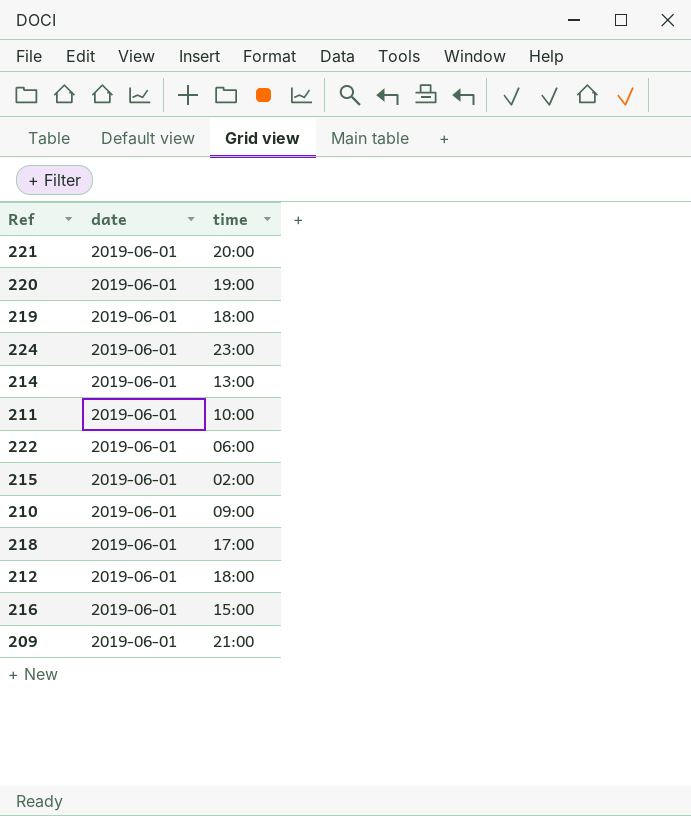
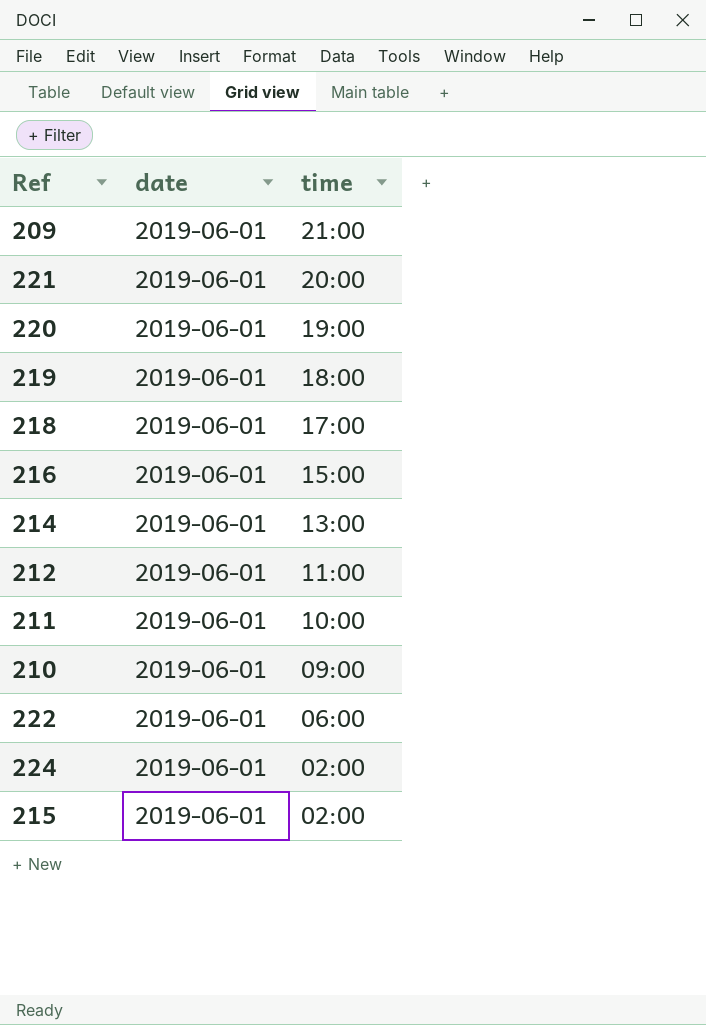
row order: none -> time descending
212 | time: 18:00 -> 11:00
224 | time: 23:00 -> 02:00

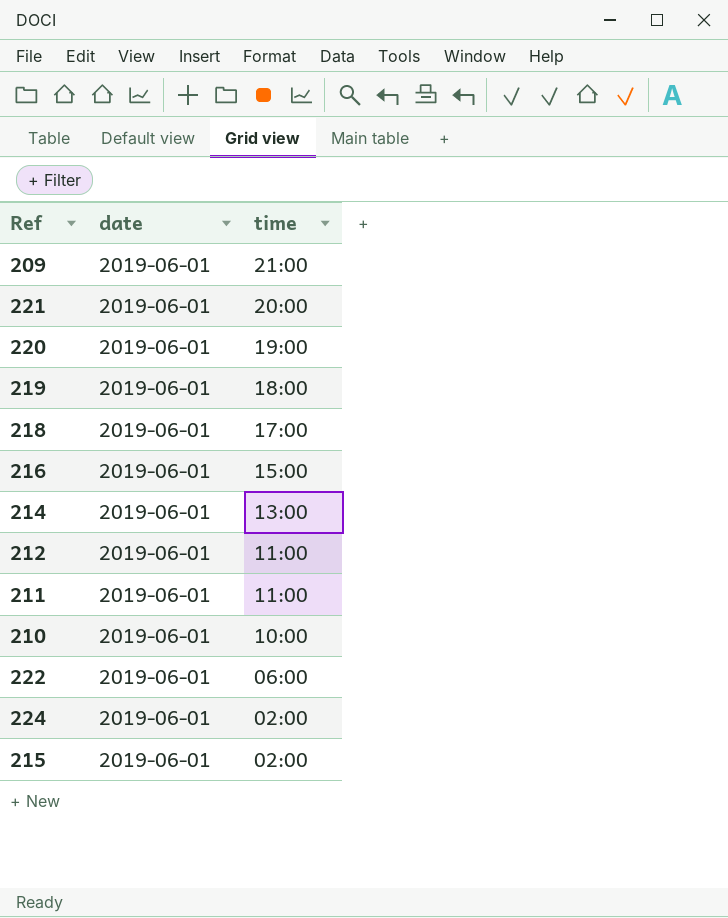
211 | time: 10:00 -> 11:00
210 | time: 09:00 -> 10:00

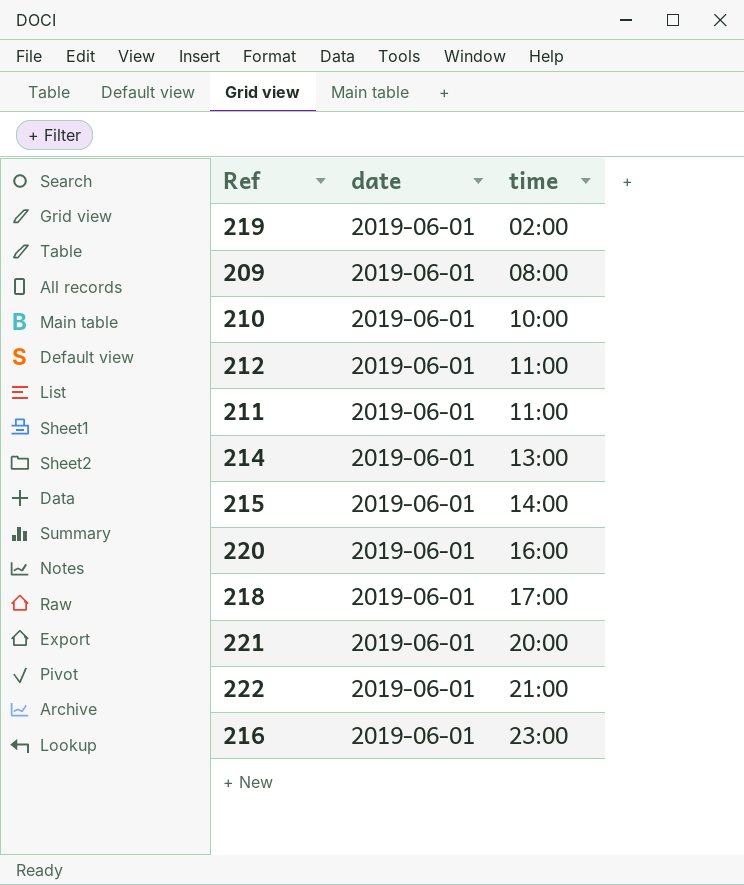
row order: time descending -> time ascending
row 224: 2019-06-01 | 02:00 -> none
219 | time: 18:00 -> 02:00
209 | time: 21:00 -> 08:00
215 | time: 02:00 -> 14:00
220 | time: 19:00 -> 16:00
222 | time: 06:00 -> 21:00
216 | time: 15:00 -> 23:00

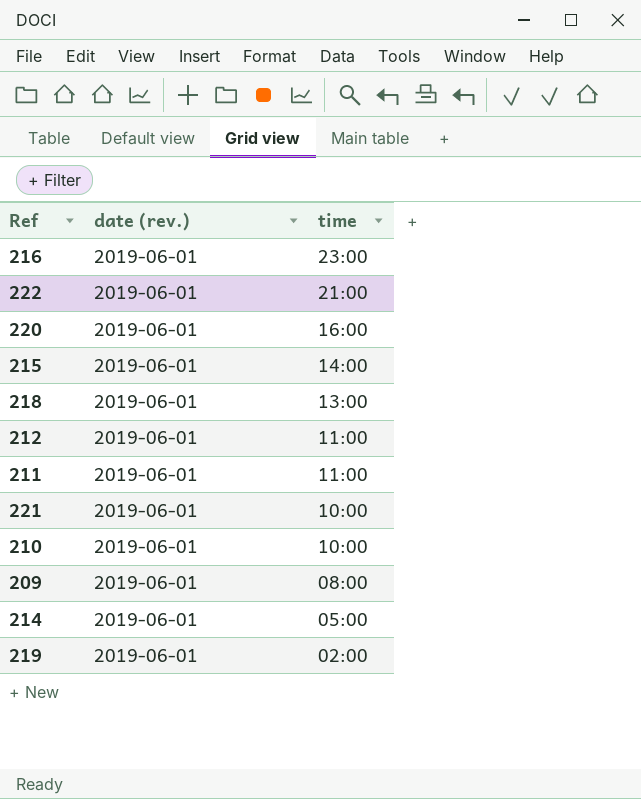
row order: time ascending -> time descending
column name: date -> date (rev.)
218 | time: 17:00 -> 13:00
221 | time: 20:00 -> 10:00
214 | time: 13:00 -> 05:00

